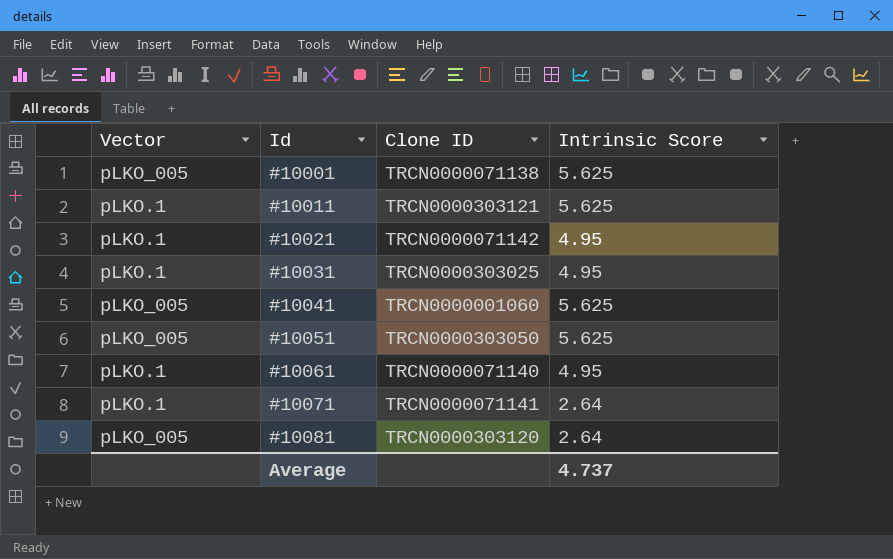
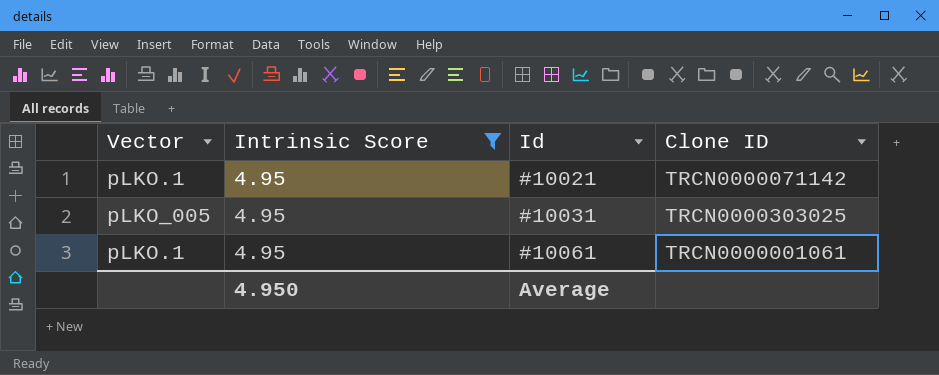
filter: none -> Intrinsic Score = 4.95
column Intrinsic Score | position: 4 -> 2
#10031 | Vector: pLKO.1 -> pLKO_005
#10061 | Clone ID: TRCN0000071140 -> TRCN0000001061
Average | Intrinsic Score: 4.737 -> 4.950

